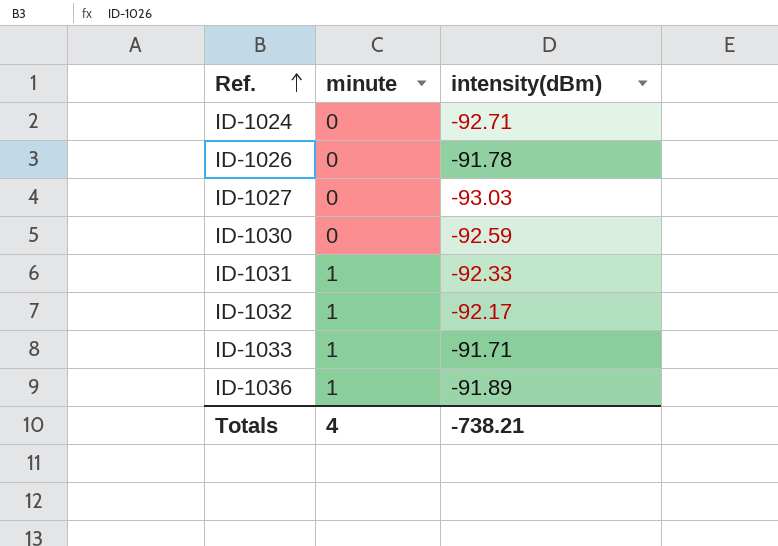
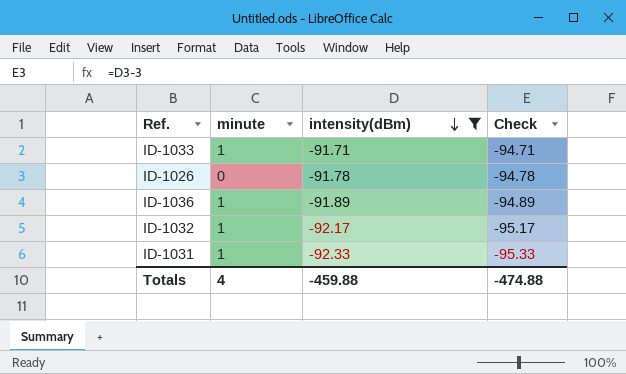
filter: none -> intensity(dBm) >= -92.33
row order: Ref. ascending -> intensity(dBm) descending
column Check | formula: none -> [intensity(dBm)] - 3
Totals | intensity(dBm): -738.21 -> -459.88

